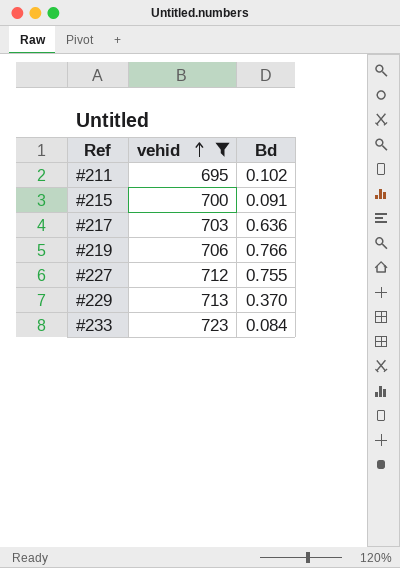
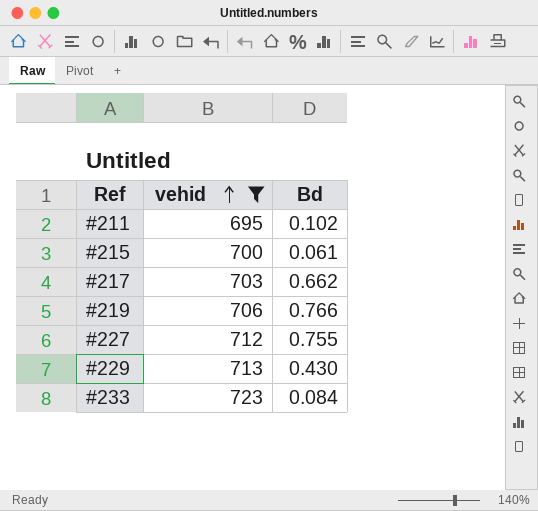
#215 | Bd: 0.091 -> 0.061
#217 | Bd: 0.636 -> 0.662
#229 | Bd: 0.370 -> 0.430

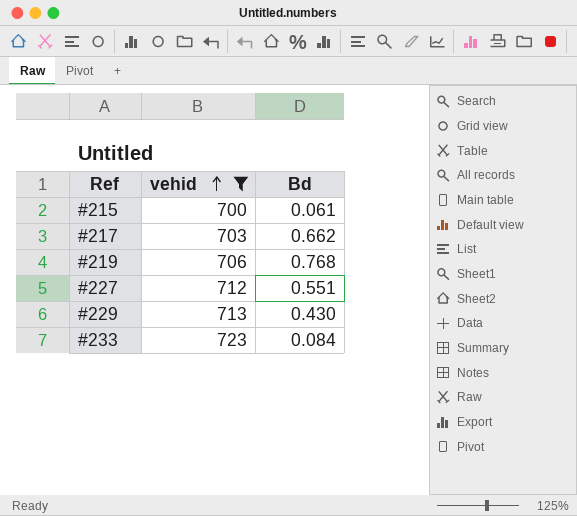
row #211: 695 | 0.102 -> none
#219 | Bd: 0.766 -> 0.768
#227 | Bd: 0.755 -> 0.551

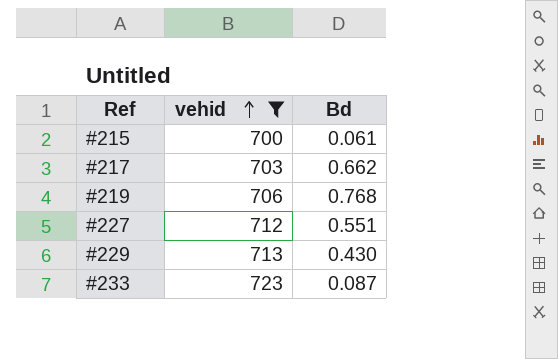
#233 | Bd: 0.084 -> 0.087

